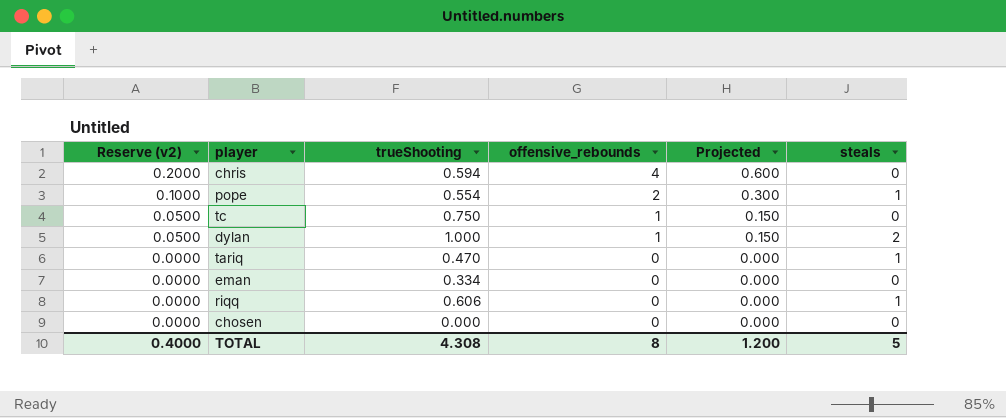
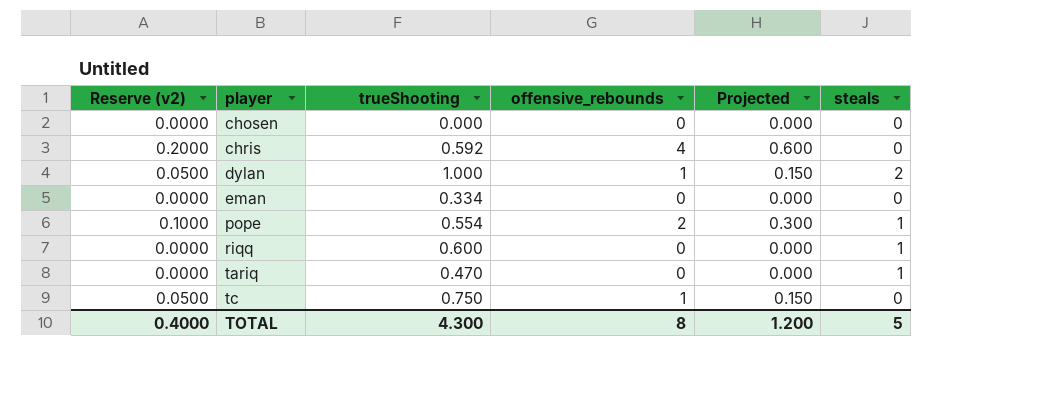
row order: Reserve (v2) descending -> player ascending
chris | trueShooting: 0.594 -> 0.592
riqq | trueShooting: 0.606 -> 0.600
TOTAL | trueShooting: 4.308 -> 4.300

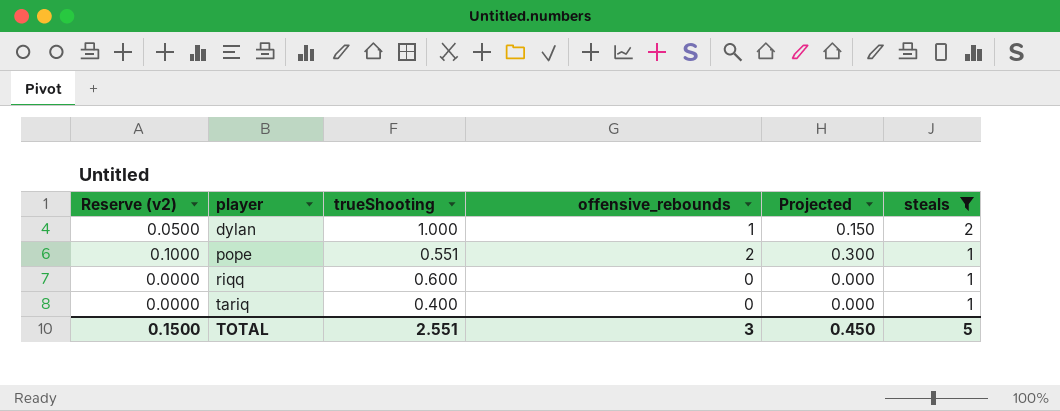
filter: none -> steals != 0
pope | trueShooting: 0.554 -> 0.551
tariq | trueShooting: 0.470 -> 0.400
TOTAL | Reserve (v2): 0.4000 -> 0.1500
TOTAL | trueShooting: 4.300 -> 2.551
TOTAL | offensive_rebounds: 8 -> 3
TOTAL | Projected: 1.200 -> 0.450

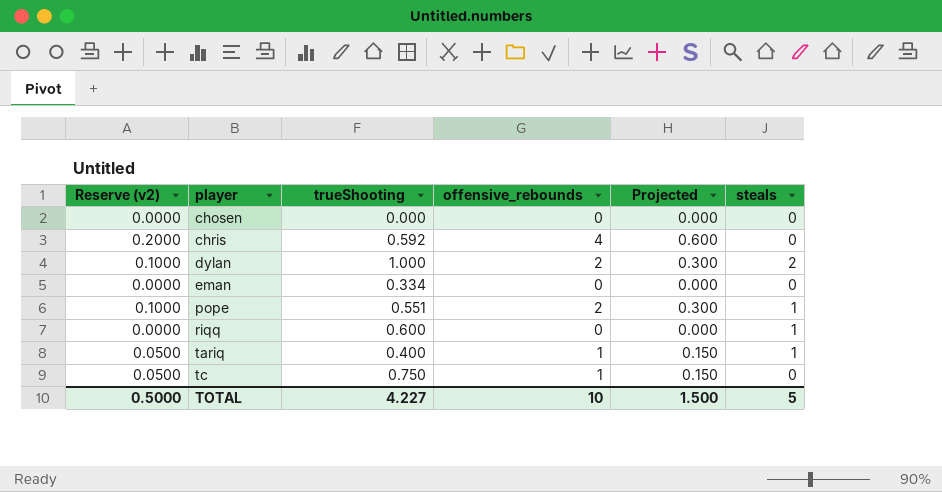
filter: steals != 0 -> none
dylan | Reserve (v2): 0.0500 -> 0.1000
dylan | offensive_rebounds: 1 -> 2
dylan | Projected: 0.150 -> 0.300
tariq | Reserve (v2): 0.0000 -> 0.0500
tariq | offensive_rebounds: 0 -> 1
tariq | Projected: 0.000 -> 0.150
TOTAL | Reserve (v2): 0.1500 -> 0.5000
TOTAL | trueShooting: 2.551 -> 4.227
TOTAL | offensive_rebounds: 3 -> 10
TOTAL | Projected: 0.450 -> 1.500

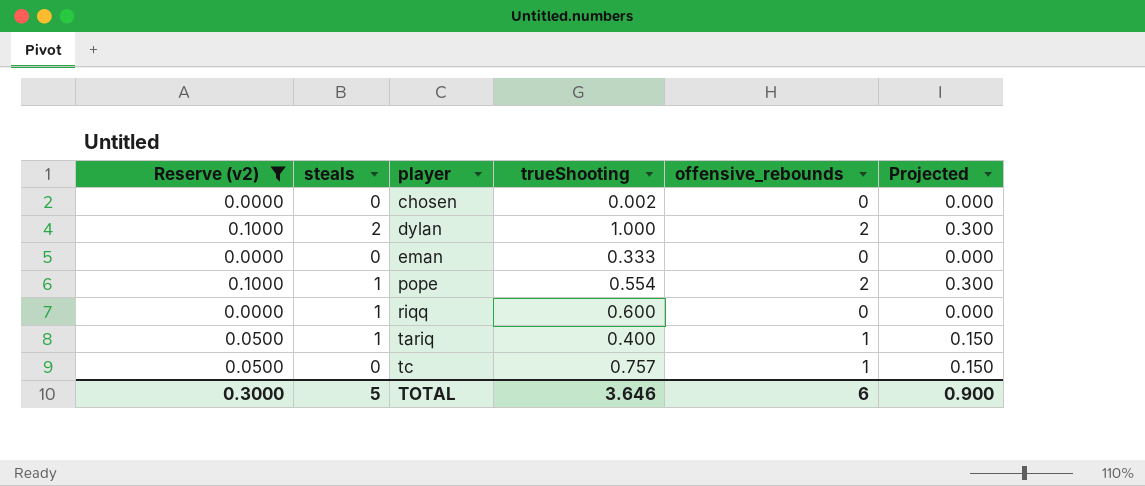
filter: none -> Reserve (v2) != 0.2000
column steals | position: 6 -> 2
chosen | trueShooting: 0.000 -> 0.002
eman | trueShooting: 0.334 -> 0.333
pope | trueShooting: 0.551 -> 0.554
tc | trueShooting: 0.750 -> 0.757
TOTAL | Reserve (v2): 0.5000 -> 0.3000
TOTAL | trueShooting: 4.227 -> 3.646
TOTAL | offensive_rebounds: 10 -> 6
TOTAL | Projected: 1.500 -> 0.900

